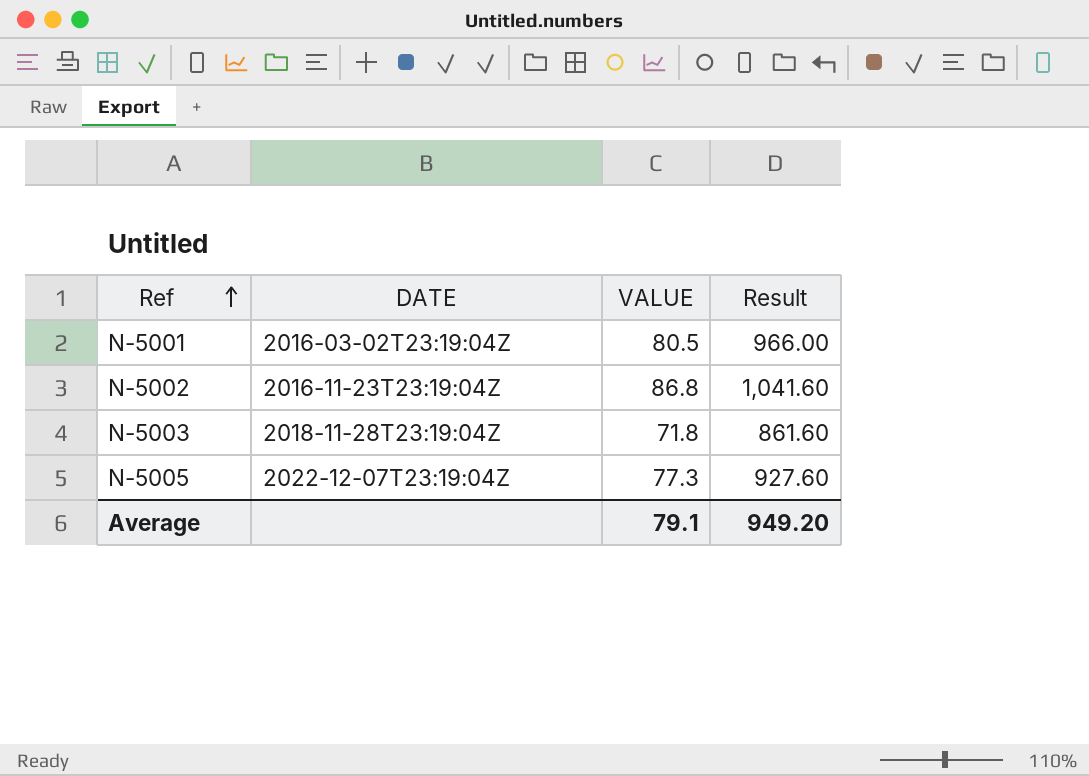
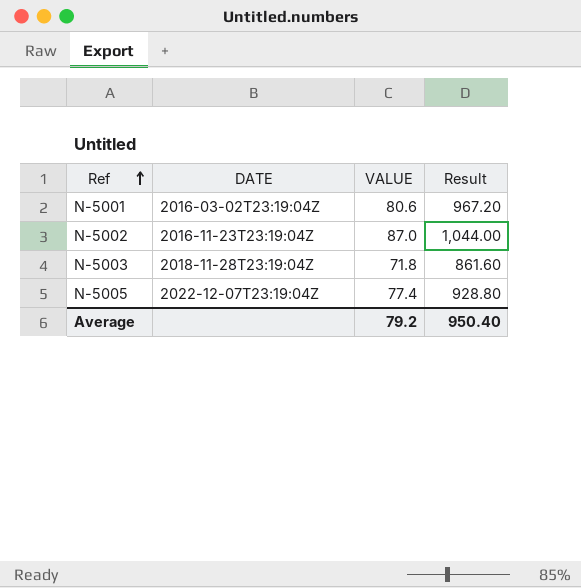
N-5001 | VALUE: 80.5 -> 80.6
N-5001 | Result: 966.00 -> 967.20
N-5002 | VALUE: 86.8 -> 87.0
N-5002 | Result: 1,041.60 -> 1,044.00
N-5005 | VALUE: 77.3 -> 77.4
N-5005 | Result: 927.60 -> 928.80
Average | VALUE: 79.1 -> 79.2
Average | Result: 949.20 -> 950.40

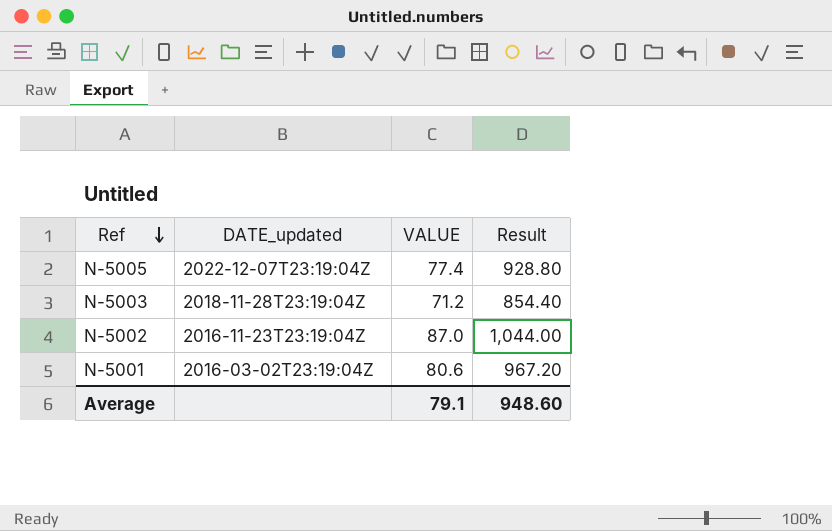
row order: Ref ascending -> Ref descending
column name: DATE -> DATE_updated
N-5003 | VALUE: 71.8 -> 71.2
N-5003 | Result: 861.60 -> 854.40
Average | VALUE: 79.2 -> 79.1
Average | Result: 950.40 -> 948.60

